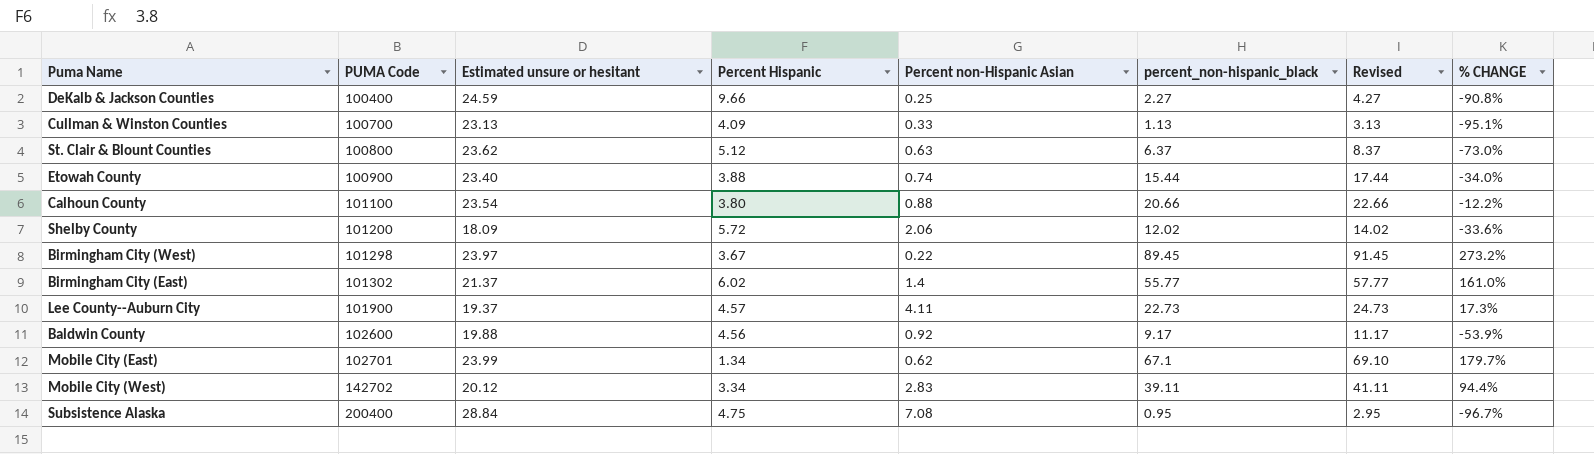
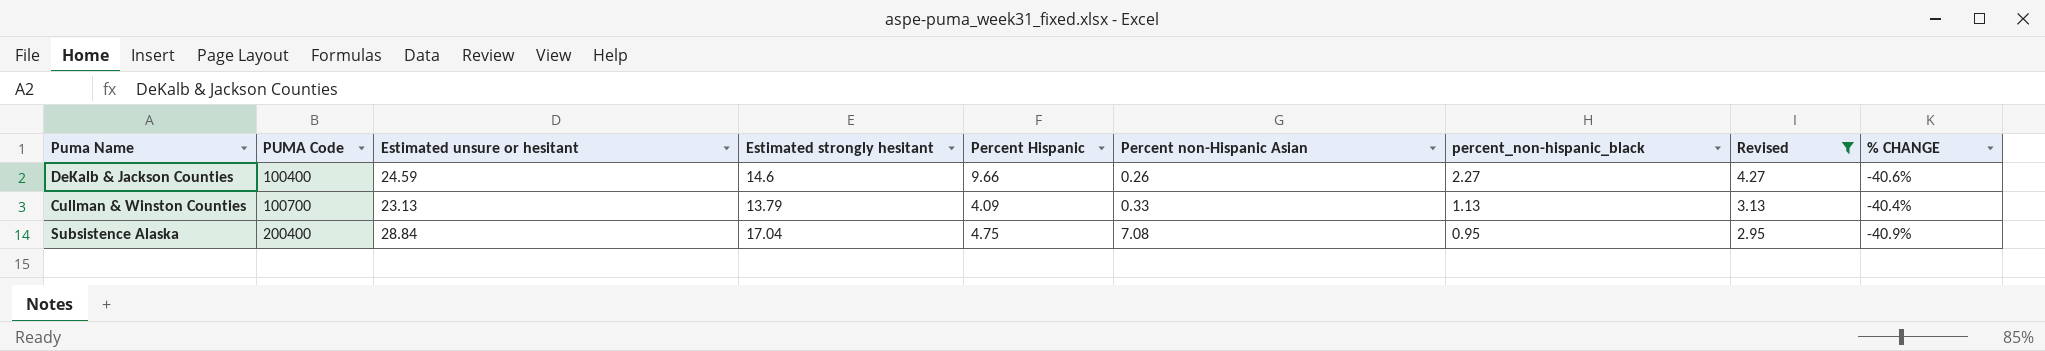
filter: none -> Revised <= 4.27
column Estimated strongly hesitant | position: none -> 4
column % CHANGE | formula: ([percent_non-hispanic_black] - [Estimated unsure or hesitant]) / [Estimated unsure or hesitant] -> ([Estimated strongly hesitant] - [Estimated unsure or hesitant]) / [Estimated unsure or hesitant]
DeKalb & Jackson Counties | Percent non-Hispanic Asian: 0.25 -> 0.26

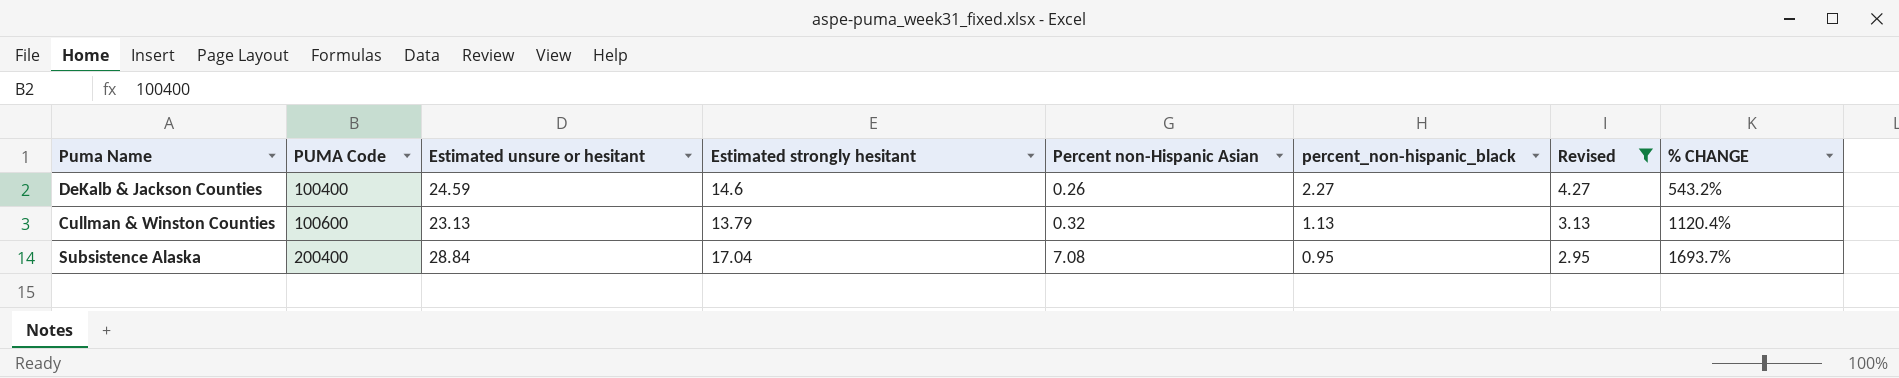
column Percent Hispanic | position: 5 -> none
column % CHANGE | formula: ([Estimated strongly hesitant] - [Estimated unsure or hesitant]) / [Estimated unsure or hesitant] -> ([Estimated strongly hesitant] - [percent_non-hispanic_black]) / [percent_non-hispanic_black]
Cullman & Winston Counties | PUMA Code: 100700 -> 100600
Cullman & Winston Counties | Percent non-Hispanic Asian: 0.33 -> 0.32

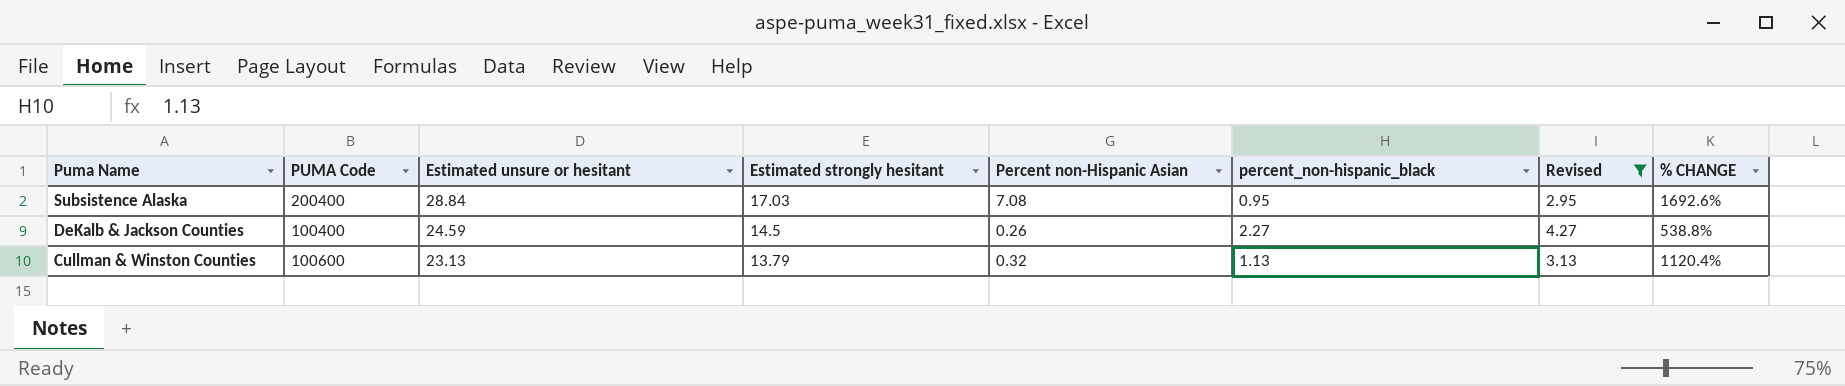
row order: PUMA Code ascending -> Puma Name descending
Subsistence Alaska | Estimated strongly hesitant: 17.04 -> 17.03
Subsistence Alaska | % CHANGE: 1693.7% -> 1692.6%
DeKalb & Jackson Counties | Estimated strongly hesitant: 14.6 -> 14.5
DeKalb & Jackson Counties | % CHANGE: 543.2% -> 538.8%

